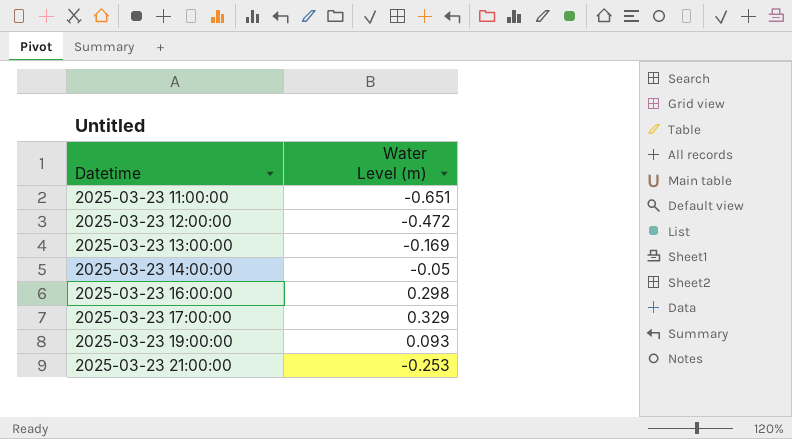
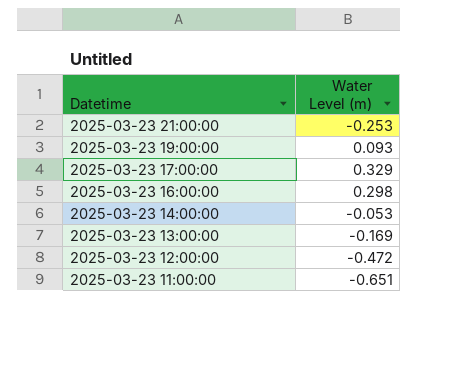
row order: Datetime ascending -> Datetime descending
2025-03-23 14:00:00 | Water Level (m): -0.05 -> -0.053

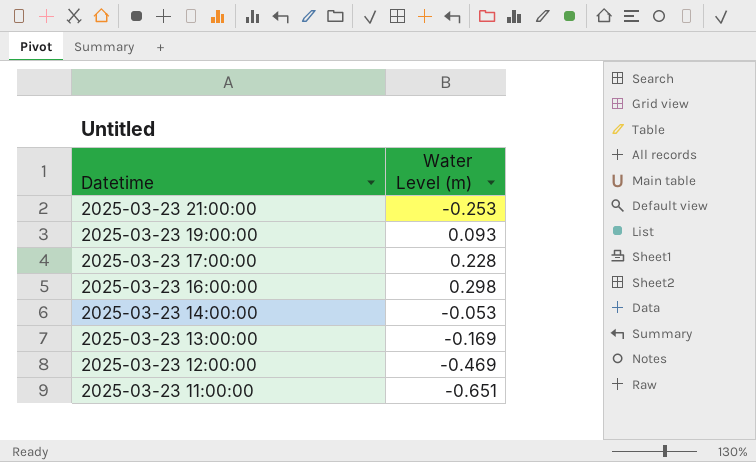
2025-03-23 17:00:00 | Water Level (m): 0.329 -> 0.228
2025-03-23 12:00:00 | Water Level (m): -0.472 -> -0.469

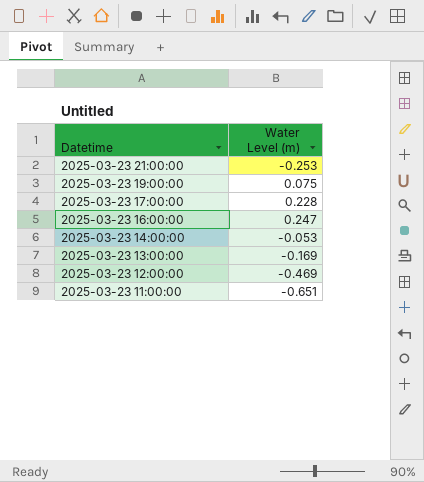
2025-03-23 19:00:00 | Water Level (m): 0.093 -> 0.075
2025-03-23 16:00:00 | Water Level (m): 0.298 -> 0.247

